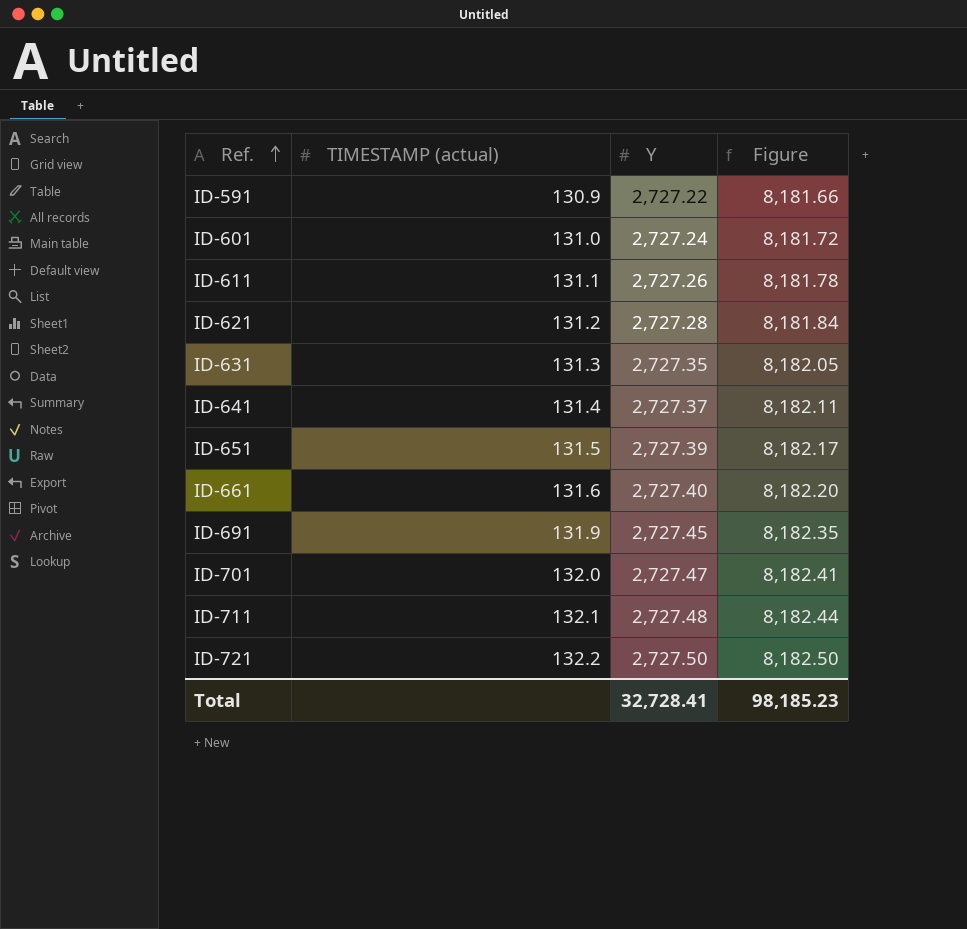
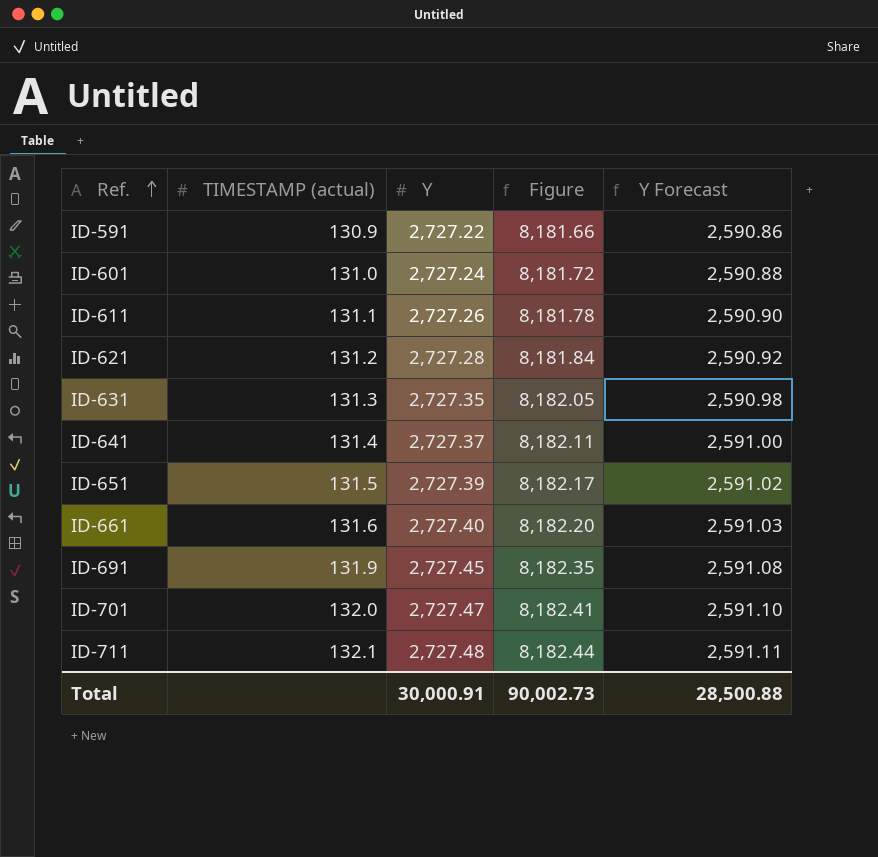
column Y Forecast | formula: none -> [Y] * 0.95
row ID-721: 132.2 | 2,727.50 | 8,182.50 -> none
Total | Y: 32,728.41 -> 30,000.91
Total | Figure: 98,185.23 -> 90,002.73

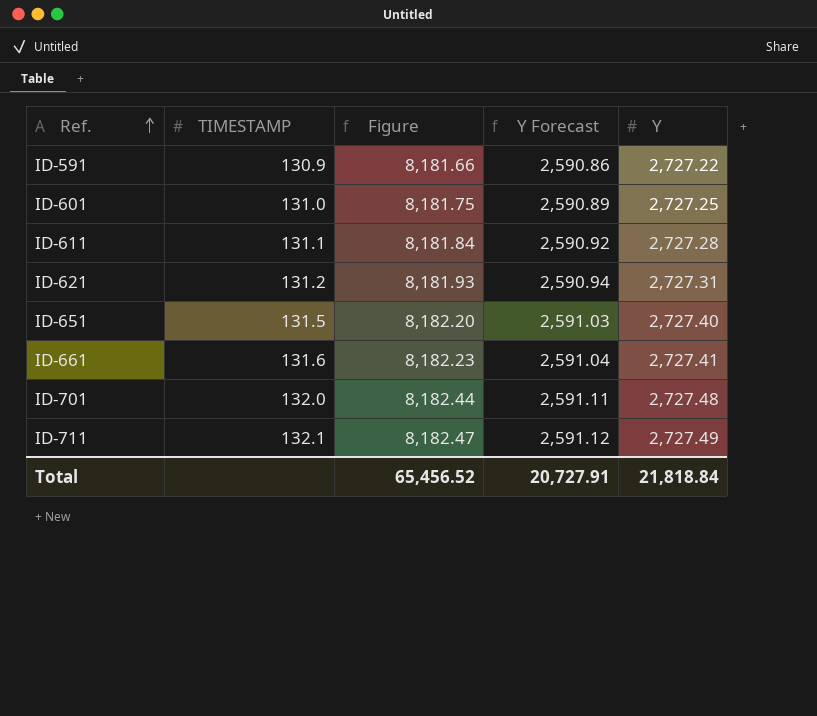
column name: TIMESTAMP (actual) -> TIMESTAMP
column Y | position: 3 -> 5
row ID-631: 131.3 | 2,727.35 | 8,182.05 | 2,590.98 -> none
row ID-641: 131.4 | 2,727.37 | 8,182.11 | 2,591.00 -> none
row ID-691: 131.9 | 2,727.45 | 8,182.35 | 2,591.08 -> none
ID-601 | Figure: 8,181.72 -> 8,181.75
ID-601 | Y Forecast: 2,590.88 -> 2,590.89
ID-601 | Y: 2,727.24 -> 2,727.25
ID-611 | Figure: 8,181.78 -> 8,181.84
ID-611 | Y Forecast: 2,590.90 -> 2,590.92
ID-611 | Y: 2,727.26 -> 2,727.28
ID-621 | Figure: 8,181.84 -> 8,181.93
ID-621 | Y Forecast: 2,590.92 -> 2,590.94
ID-621 | Y: 2,727.28 -> 2,727.31
ID-651 | Figure: 8,182.17 -> 8,182.20
ID-651 | Y Forecast: 2,591.02 -> 2,591.03
ID-651 | Y: 2,727.39 -> 2,727.40
ID-661 | Figure: 8,182.20 -> 8,182.23
ID-661 | Y Forecast: 2,591.03 -> 2,591.04
ID-661 | Y: 2,727.40 -> 2,727.41
ID-701 | Figure: 8,182.41 -> 8,182.44
ID-701 | Y Forecast: 2,591.10 -> 2,591.11
ID-701 | Y: 2,727.47 -> 2,727.48
ID-711 | Figure: 8,182.44 -> 8,182.47
ID-711 | Y Forecast: 2,591.11 -> 2,591.12
ID-711 | Y: 2,727.48 -> 2,727.49
Total | Figure: 90,002.73 -> 65,456.52
Total | Y Forecast: 28,500.88 -> 20,727.91
Total | Y: 30,000.91 -> 21,818.84

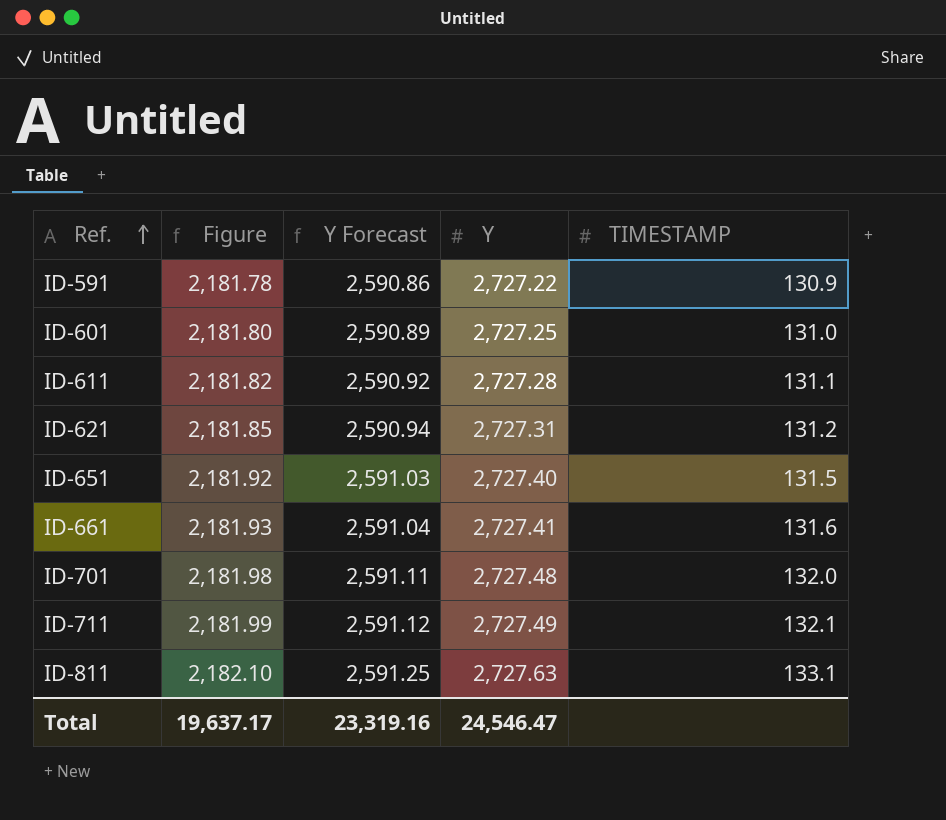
column Figure | formula: [Y] * 3 -> [Y] * 0.8
column TIMESTAMP | position: 2 -> 5
row ID-811: none -> 2,182.10 | 2,591.25 | 2,727.63 | 133.1
Total | Figure: 65,456.52 -> 19,637.17
Total | Y Forecast: 20,727.91 -> 23,319.16
Total | Y: 21,818.84 -> 24,546.47

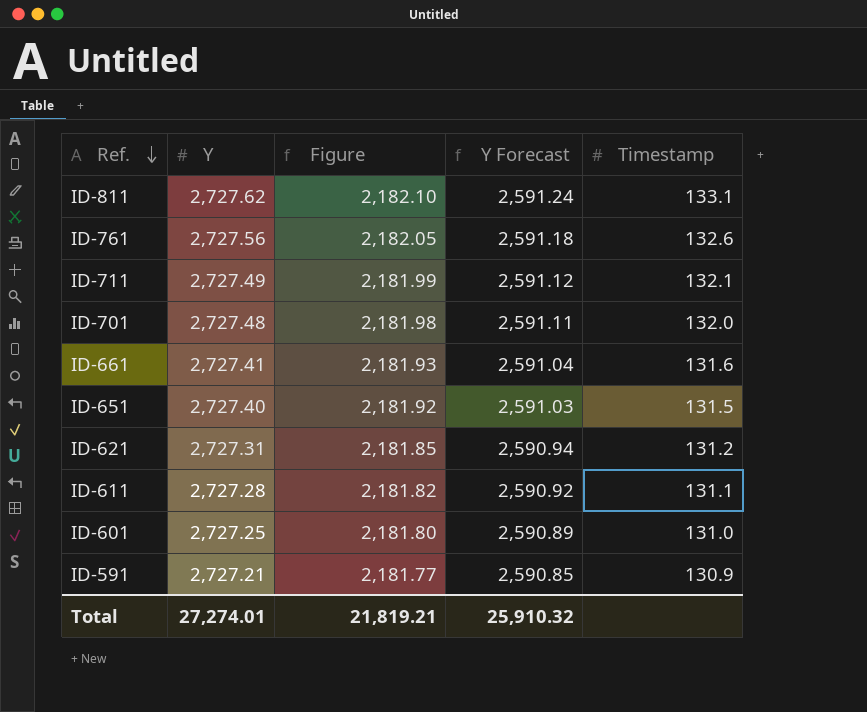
row order: Ref. ascending -> Ref. descending
column Y | position: 4 -> 2
column name: TIMESTAMP -> Timestamp
ID-811 | Y: 2,727.63 -> 2,727.62
ID-811 | Y Forecast: 2,591.25 -> 2,591.24
row ID-761: none -> 2,727.56 | 2,182.05 | 2,591.18 | 132.6
ID-591 | Y: 2,727.22 -> 2,727.21
ID-591 | Figure: 2,181.78 -> 2,181.77
ID-591 | Y Forecast: 2,590.86 -> 2,590.85
Total | Y: 24,546.47 -> 27,274.01
Total | Figure: 19,637.17 -> 21,819.21
Total | Y Forecast: 23,319.16 -> 25,910.32

